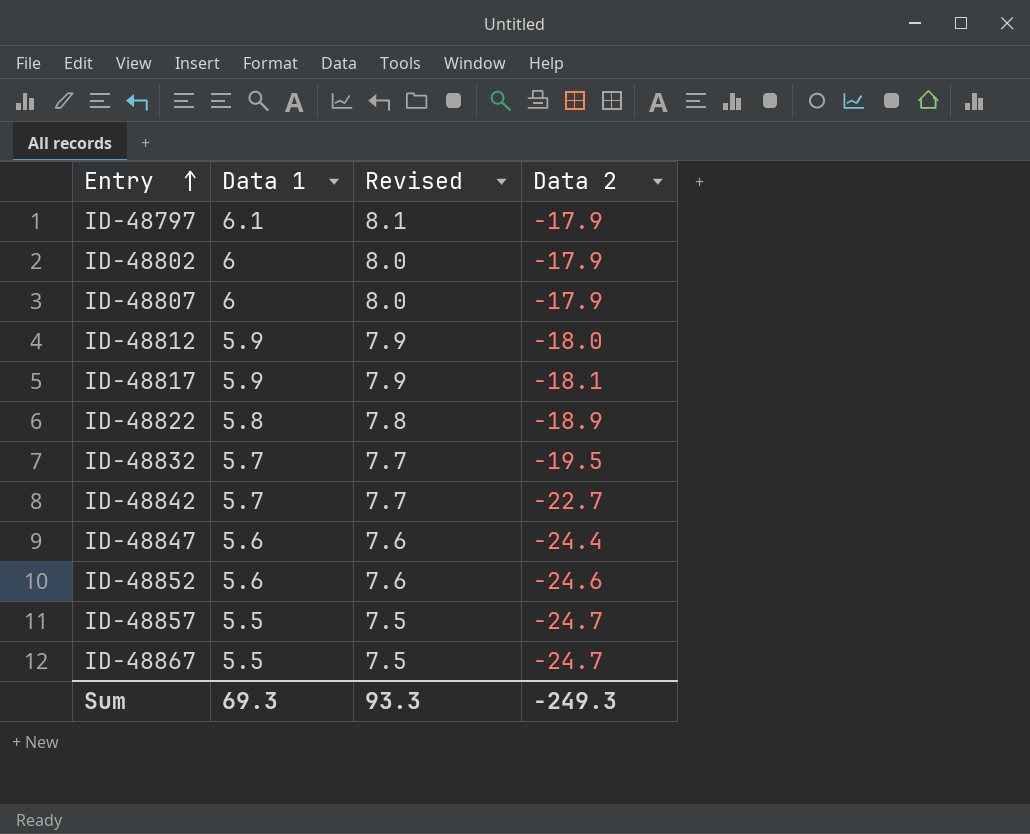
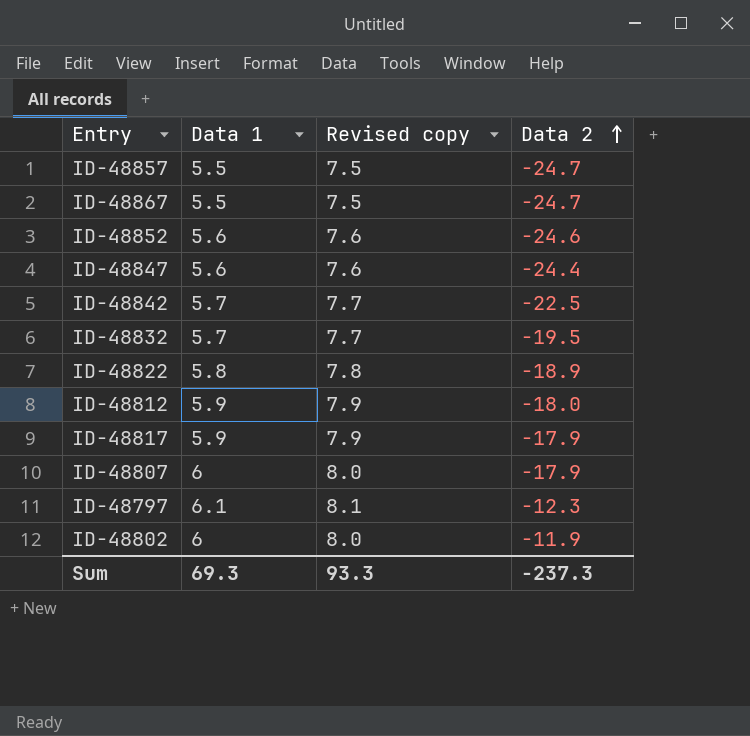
row order: Entry ascending -> Data 2 ascending
column name: Revised -> Revised copy
ID-48842 | Data 2: -22.7 -> -22.5
ID-48817 | Data 2: -18.1 -> -17.9
ID-48797 | Data 2: -17.9 -> -12.3
ID-48802 | Data 2: -17.9 -> -11.9
Sum | Data 2: -249.3 -> -237.3

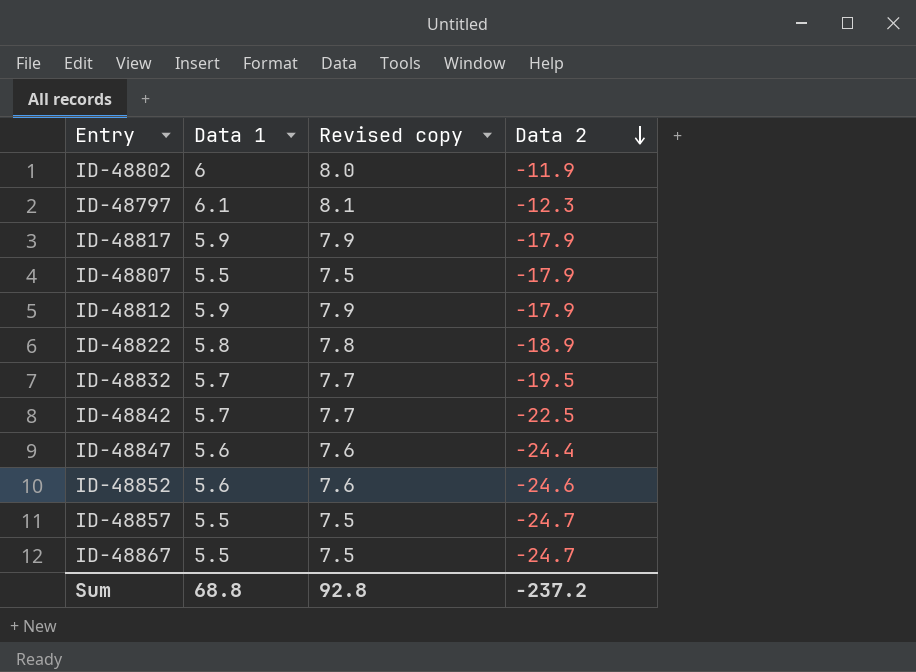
row order: Data 2 ascending -> Data 2 descending
ID-48807 | Data 1: 6 -> 5.5
ID-48807 | Revised copy: 8.0 -> 7.5
ID-48812 | Data 2: -18.0 -> -17.9
Sum | Data 1: 69.3 -> 68.8
Sum | Revised copy: 93.3 -> 92.8
Sum | Data 2: -237.3 -> -237.2

